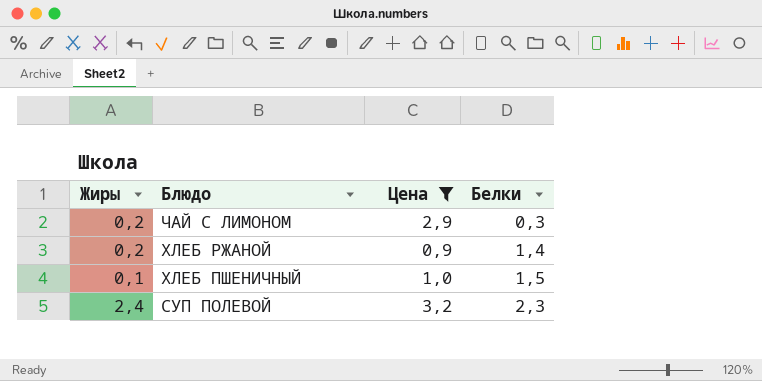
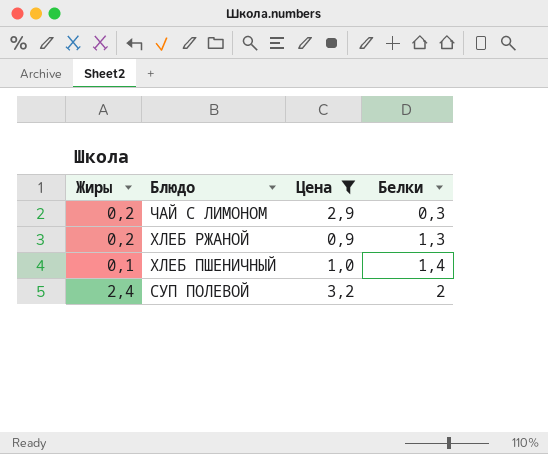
ХЛЕБ РЖАНОЙ | Белки: 1,4 -> 1,3
ХЛЕБ ПШЕНИЧНЫЙ | Белки: 1,5 -> 1,4
СУП ПОЛЕВОЙ | Белки: 2,3 -> 2

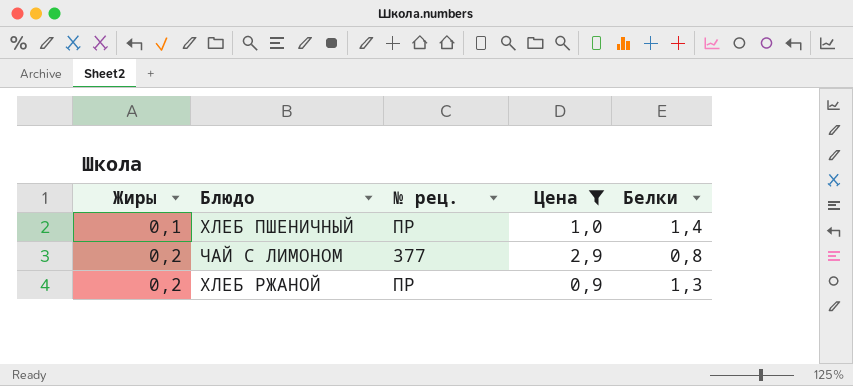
row order: Блюдо descending -> Жиры ascending
column № рец. | position: none -> 3
row СУП ПОЛЕВОЙ: 2,4 | 3,2 | 2 -> none
ЧАЙ С ЛИМОНОМ | Белки: 0,3 -> 0,8

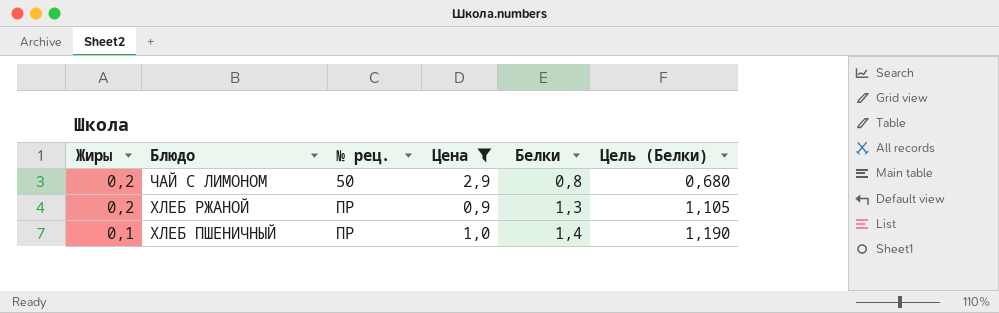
row order: Жиры ascending -> Жиры descending
column Цель (Белки) | formula: none -> [Белки] * 0,85
ЧАЙ С ЛИМОНОМ | № рец.: 377 -> 50

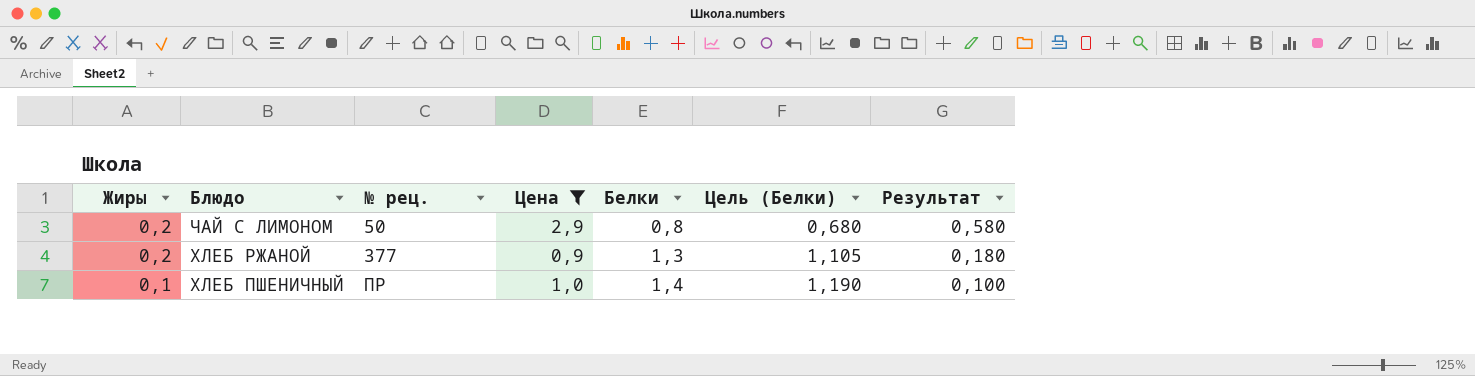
column Результат | formula: none -> [Жиры] * [Цена]
ХЛЕБ РЖАНОЙ | № рец.: ПР -> 377

